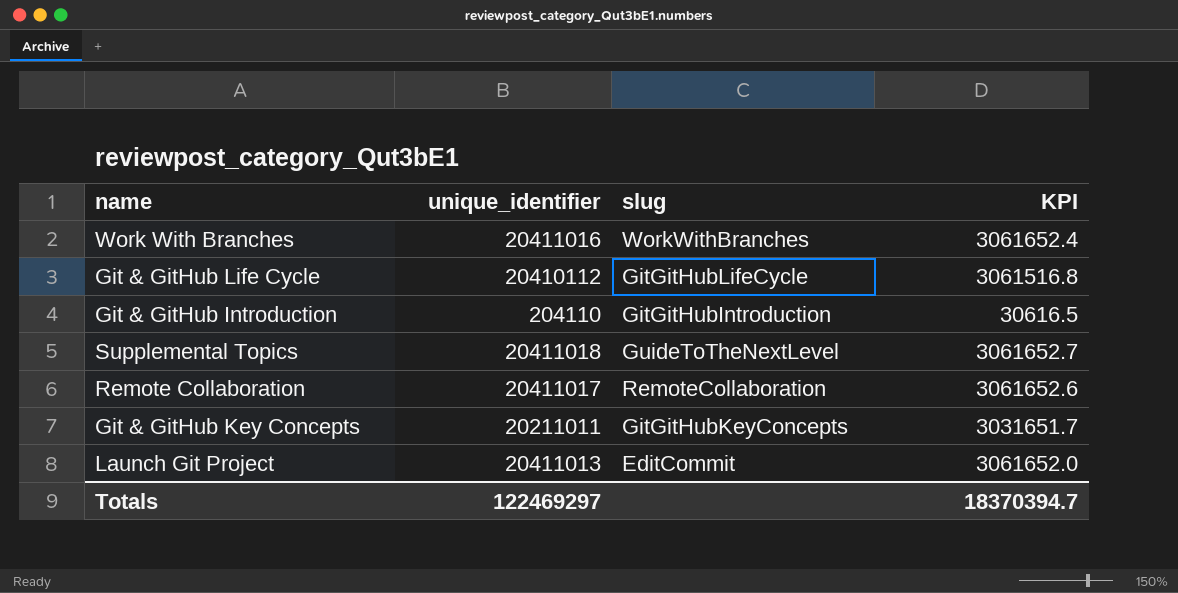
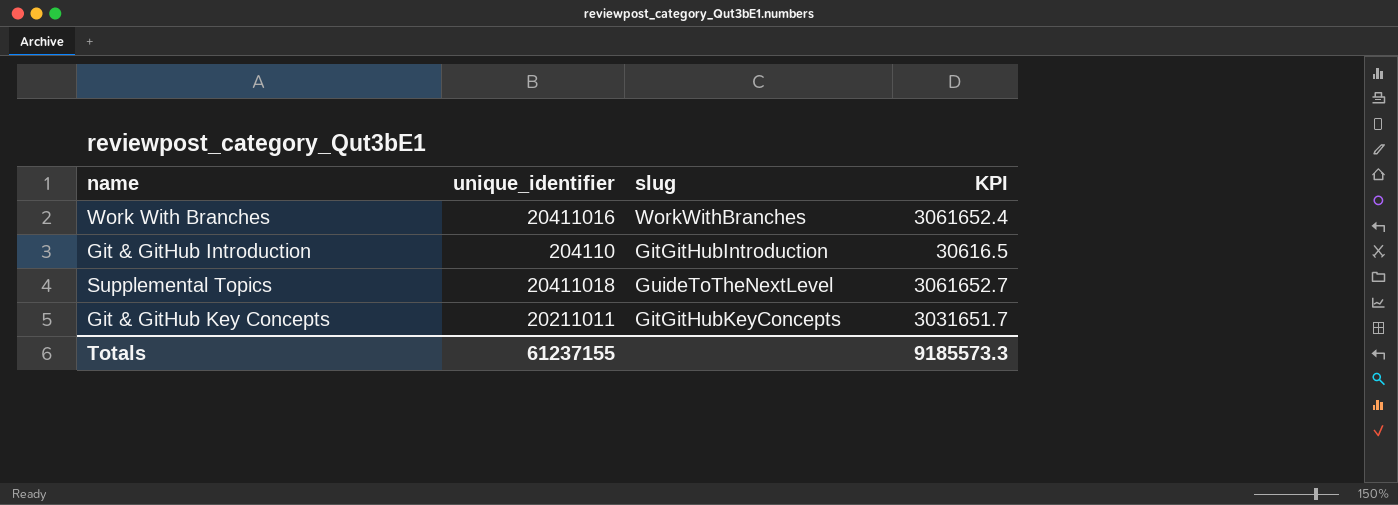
row Git & GitHub Life Cycle: 20410112 | GitGitHubLifeCycle | 3061516.8 -> none
row Remote Collaboration: 20411017 | RemoteCollaboration | 3061652.6 -> none
row Launch Git Project: 20411013 | EditCommit | 3061652.0 -> none
Totals | unique_identifier: 122469297 -> 61237155
Totals | KPI: 18370394.7 -> 9185573.3

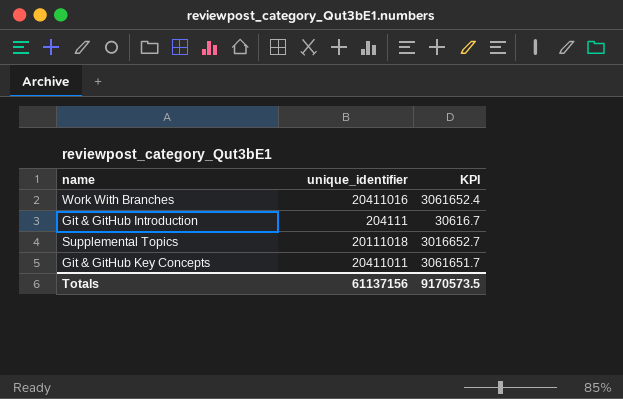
column slug | position: 3 -> none
Git & GitHub Introduction | unique_identifier: 204110 -> 204111
Git & GitHub Introduction | KPI: 30616.5 -> 30616.7
Supplemental Topics | unique_identifier: 20411018 -> 20111018
Supplemental Topics | KPI: 3061652.7 -> 3016652.7
Git & GitHub Key Concepts | unique_identifier: 20211011 -> 20411011
Git & GitHub Key Concepts | KPI: 3031651.7 -> 3061651.7
Totals | unique_identifier: 61237155 -> 61137156
Totals | KPI: 9185573.3 -> 9170573.5

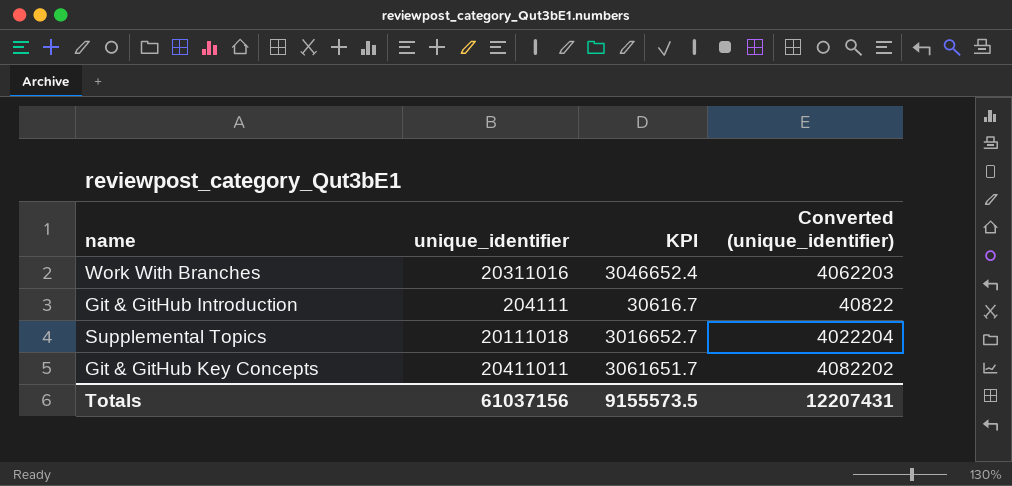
column Converted (unique_identifier) | formula: none -> [unique_identifier] * 0.2
Work With Branches | unique_identifier: 20411016 -> 20311016
Work With Branches | KPI: 3061652.4 -> 3046652.4
Totals | unique_identifier: 61137156 -> 61037156
Totals | KPI: 9170573.5 -> 9155573.5

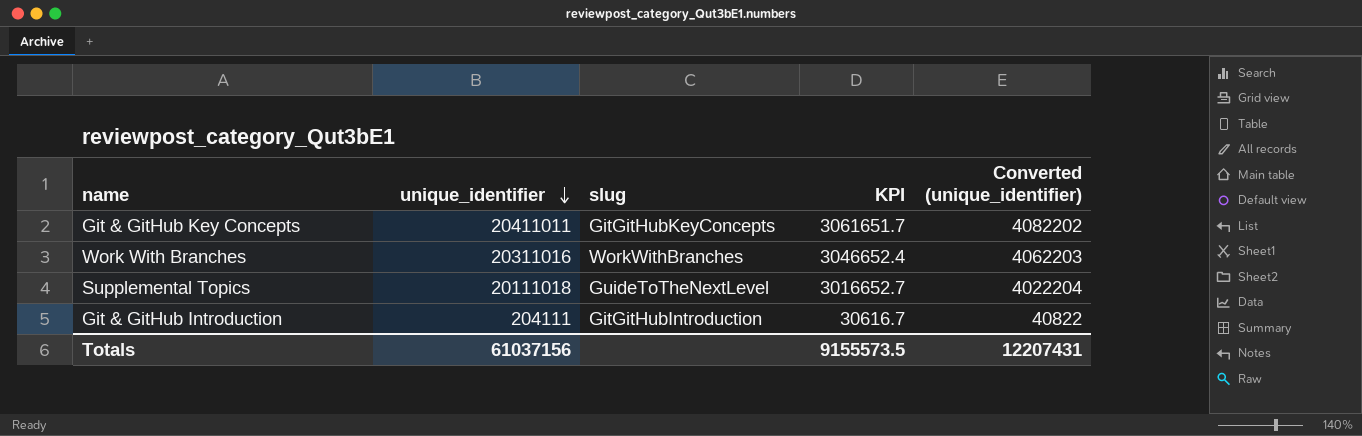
row order: none -> unique_identifier descending
column slug | position: none -> 3

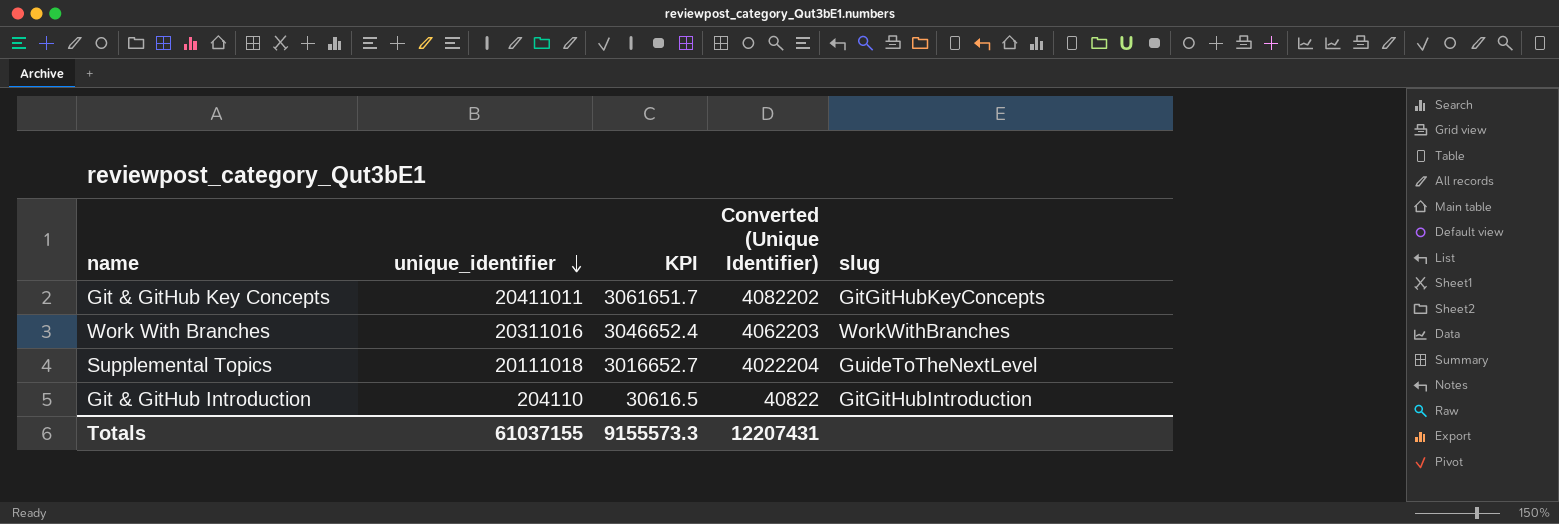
column name: Converted (unique_identifier) -> Converted (Unique Identifier)
column slug | position: 3 -> 5
Git & GitHub Introduction | unique_identifier: 204111 -> 204110
Git & GitHub Introduction | KPI: 30616.7 -> 30616.5
Totals | unique_identifier: 61037156 -> 61037155
Totals | KPI: 9155573.5 -> 9155573.3

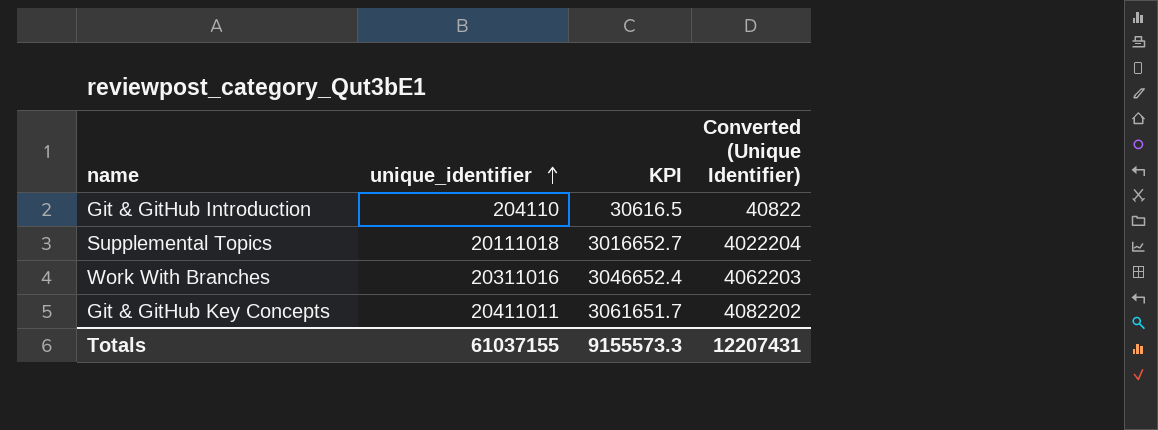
row order: unique_identifier descending -> unique_identifier ascending
column slug | position: 5 -> none

